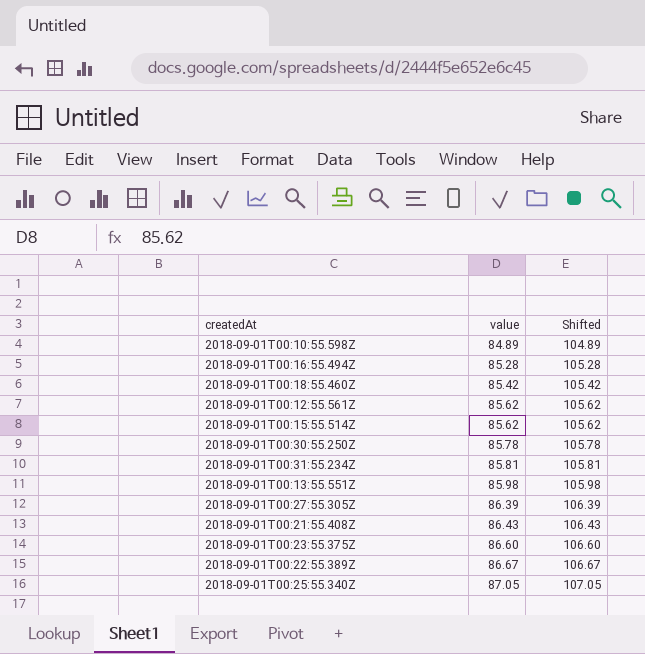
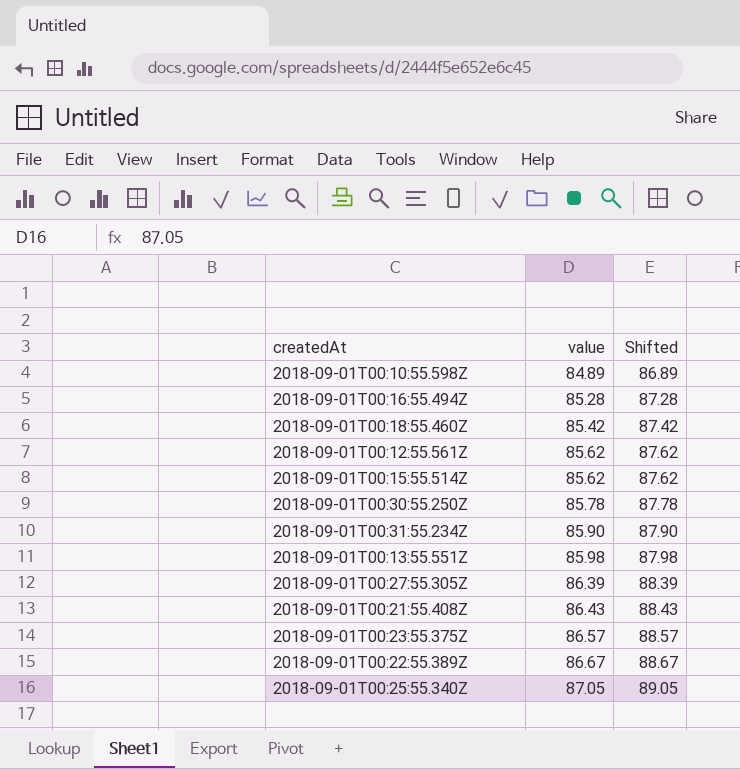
column Shifted | formula: [value] + 20 -> [value] + 2
2018-09-01T00:31:55.234Z | value: 85.81 -> 85.90
2018-09-01T00:23:55.375Z | value: 86.60 -> 86.57

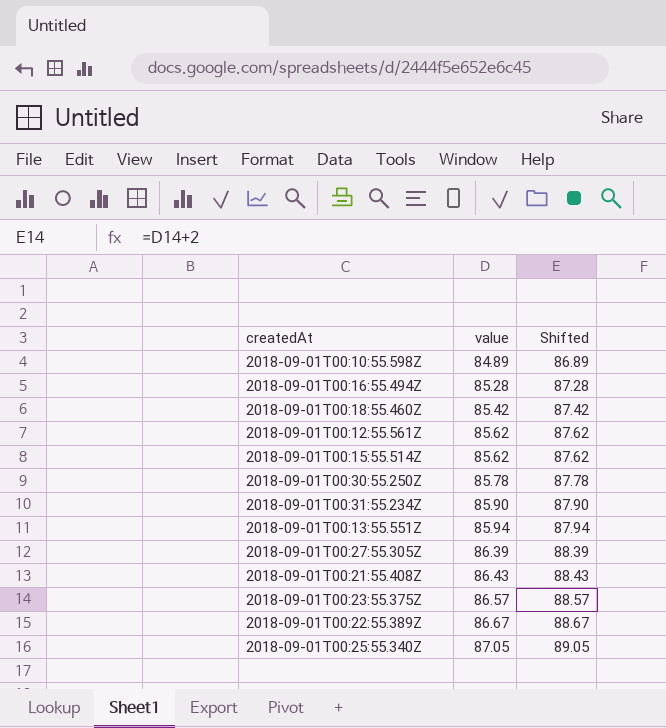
2018-09-01T00:13:55.551Z | value: 85.98 -> 85.94
2018-09-01T00:13:55.551Z | Shifted: 87.98 -> 87.94

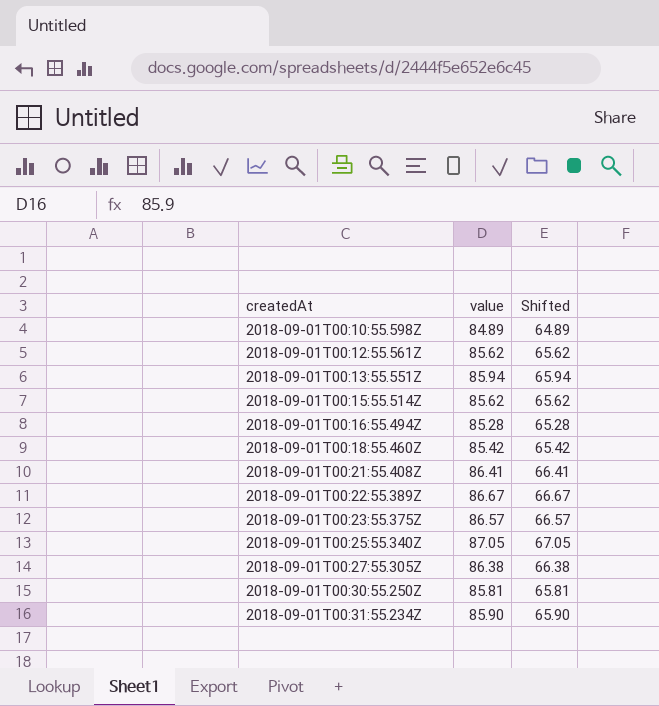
row order: value ascending -> createdAt ascending
column Shifted | formula: [value] + 2 -> [value] - 20
2018-09-01T00:21:55.408Z | value: 86.43 -> 86.41
2018-09-01T00:27:55.305Z | value: 86.39 -> 86.38
2018-09-01T00:30:55.250Z | value: 85.78 -> 85.81

